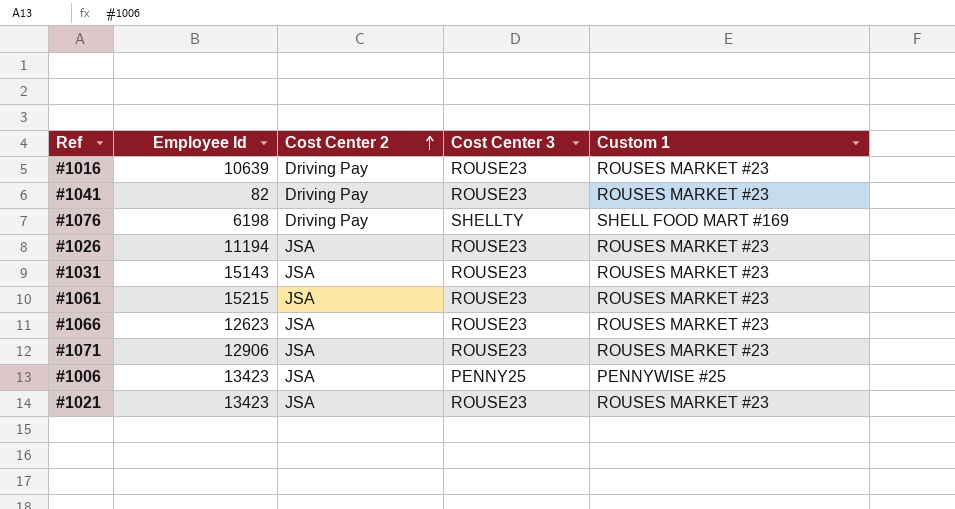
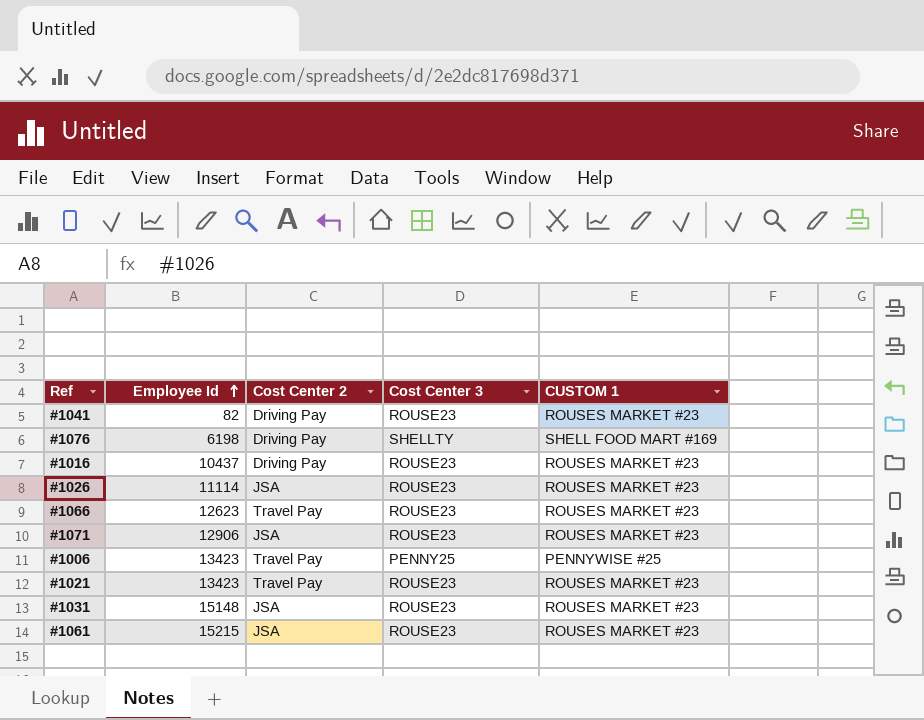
row order: Cost Center 2 ascending -> Employee Id ascending
column name: Custom 1 -> CUSTOM 1
#1016 | Employee Id: 10639 -> 10437
#1026 | Employee Id: 11194 -> 11114
#1066 | Cost Center 2: JSA -> Travel Pay
#1006 | Cost Center 2: JSA -> Travel Pay
#1021 | Cost Center 2: JSA -> Travel Pay
#1031 | Employee Id: 15143 -> 15148

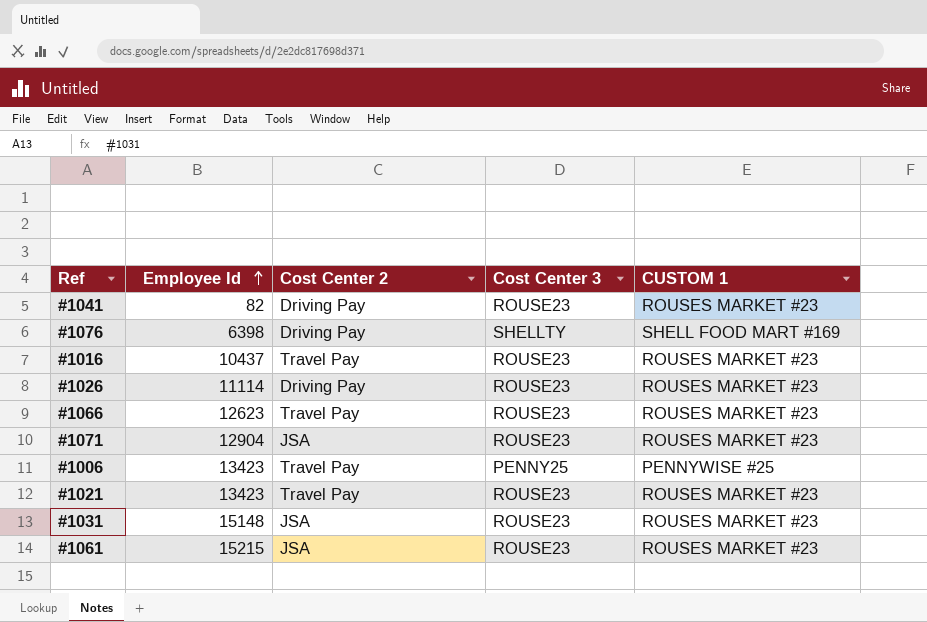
#1076 | Employee Id: 6198 -> 6398
#1016 | Cost Center 2: Driving Pay -> Travel Pay
#1026 | Cost Center 2: JSA -> Driving Pay
#1071 | Employee Id: 12906 -> 12904

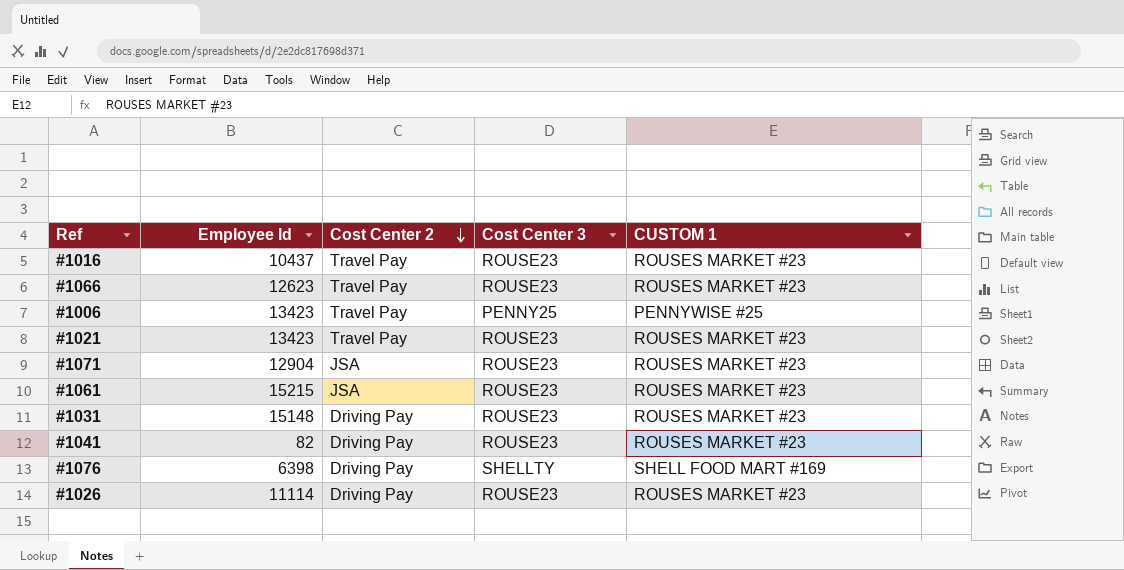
row order: Employee Id ascending -> Cost Center 2 descending
#1031 | Cost Center 2: JSA -> Driving Pay

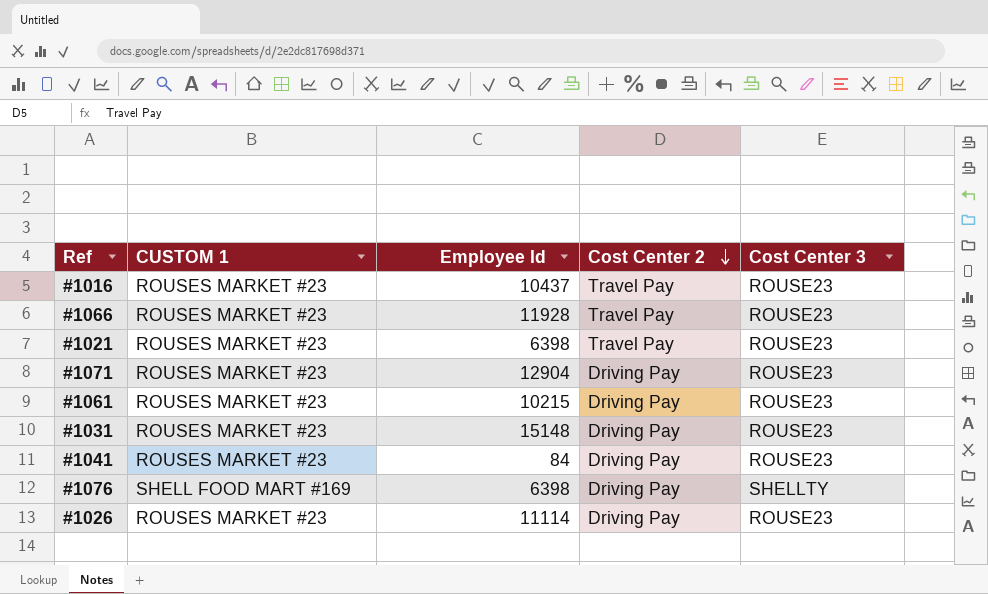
column CUSTOM 1 | position: 5 -> 2
row #1006: 13423 | Travel Pay | PENNY25 | PENNYWISE #25 -> none
#1066 | Employee Id: 12623 -> 11928
#1021 | Employee Id: 13423 -> 6398
#1071 | Cost Center 2: JSA -> Driving Pay
#1061 | Employee Id: 15215 -> 10215
#1061 | Cost Center 2: JSA -> Driving Pay
#1041 | Employee Id: 82 -> 84

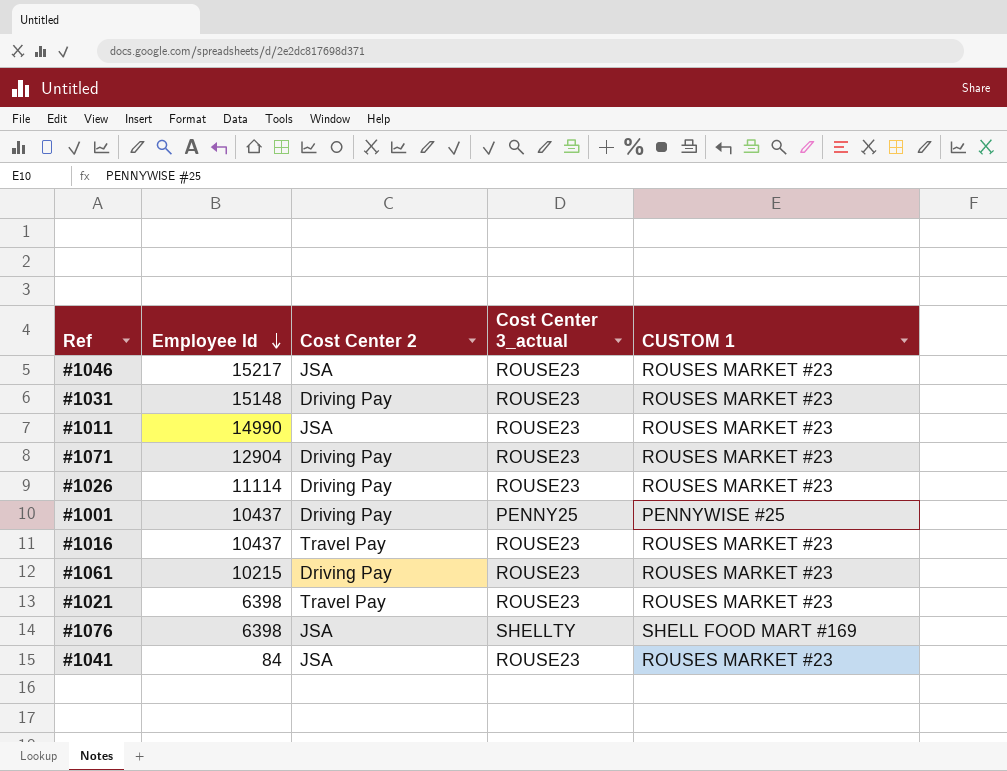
row order: Cost Center 2 descending -> Employee Id descending
column name: Cost Center 3 -> Cost Center 3_actual
column CUSTOM 1 | position: 2 -> 5
row #1066: ROUSES MARKET #23 | 11928 | Travel Pay | ROUSE23 -> none
row #1046: none -> 15217 | JSA | ROUSE23 | ROUSES MARKET #23
row #1011: none -> 14990 | JSA | ROUSE23 | ROUSES MARKET #23
row #1001: none -> 10437 | Driving Pay | PENNY25 | PENNYWISE #25
#1076 | Cost Center 2: Driving Pay -> JSA
#1041 | Cost Center 2: Driving Pay -> JSA

